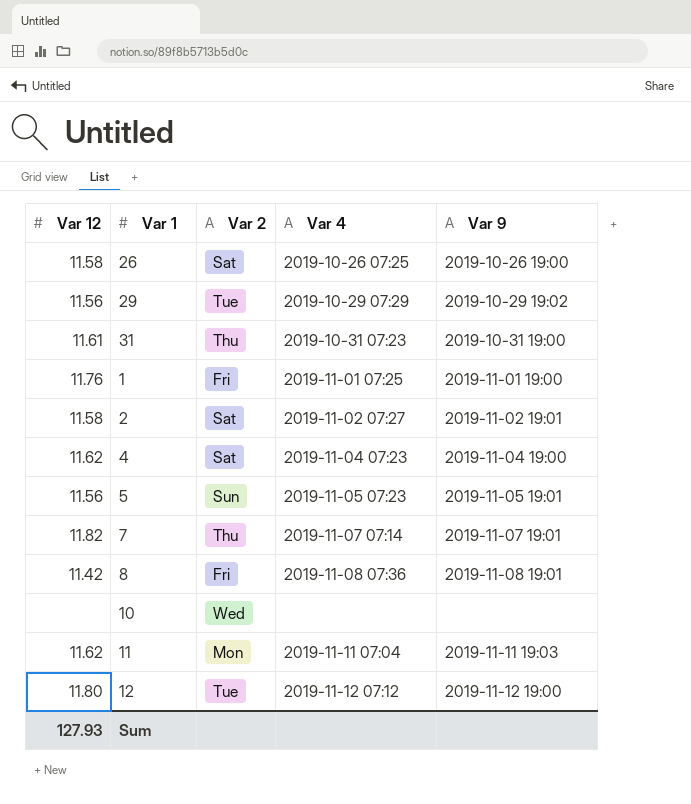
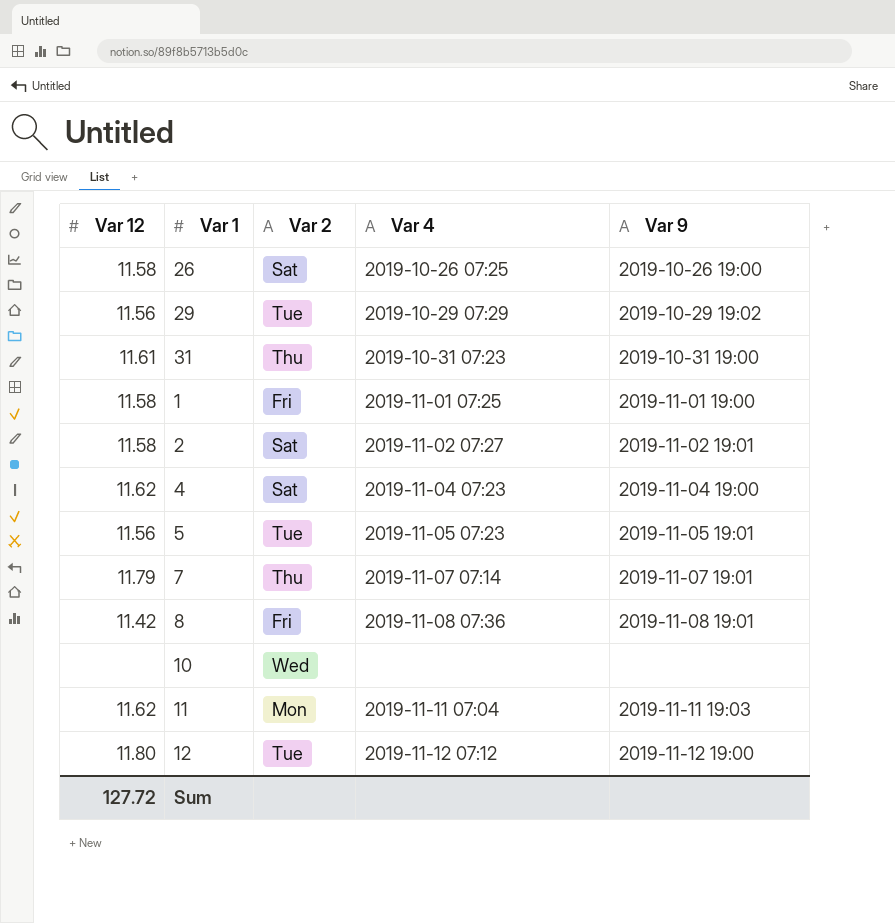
1 | Var 12: 11.76 -> 11.58
5 | Var 2: Sun -> Tue
7 | Var 12: 11.82 -> 11.79
Sum | Var 12: 127.93 -> 127.72

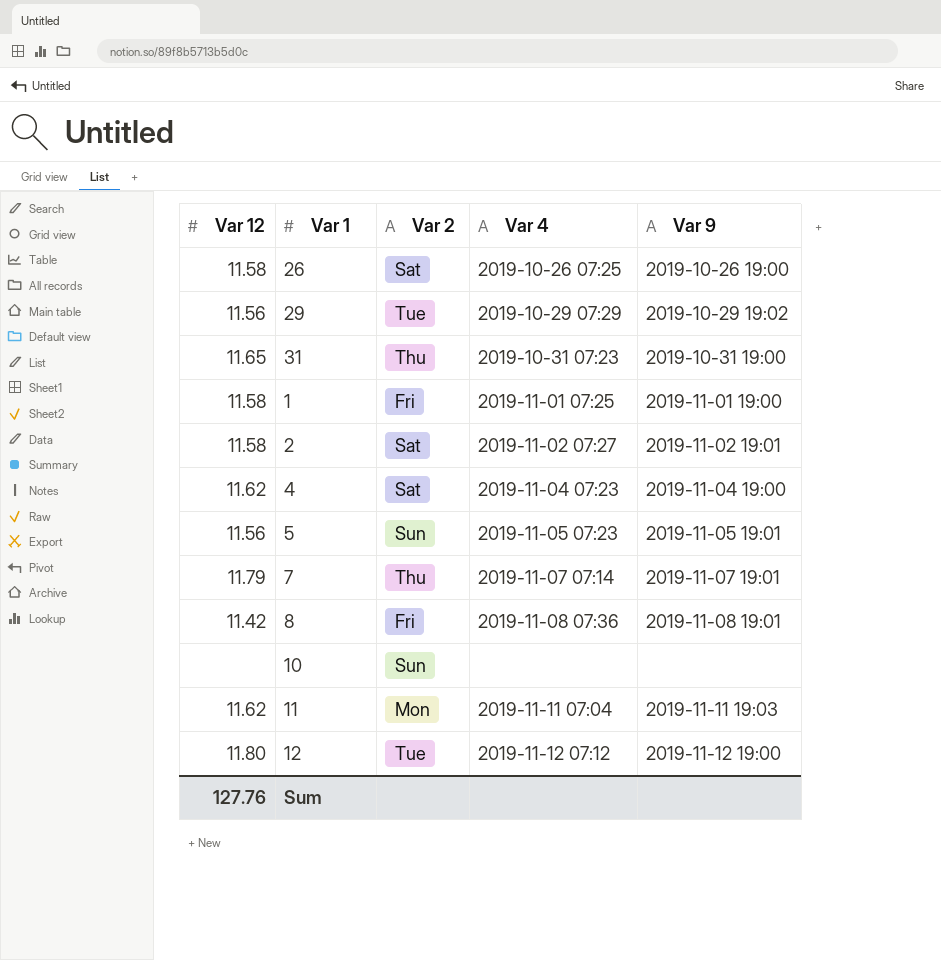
31 | Var 12: 11.61 -> 11.65
5 | Var 2: Tue -> Sun
10 | Var 2: Wed -> Sun
Sum | Var 12: 127.72 -> 127.76

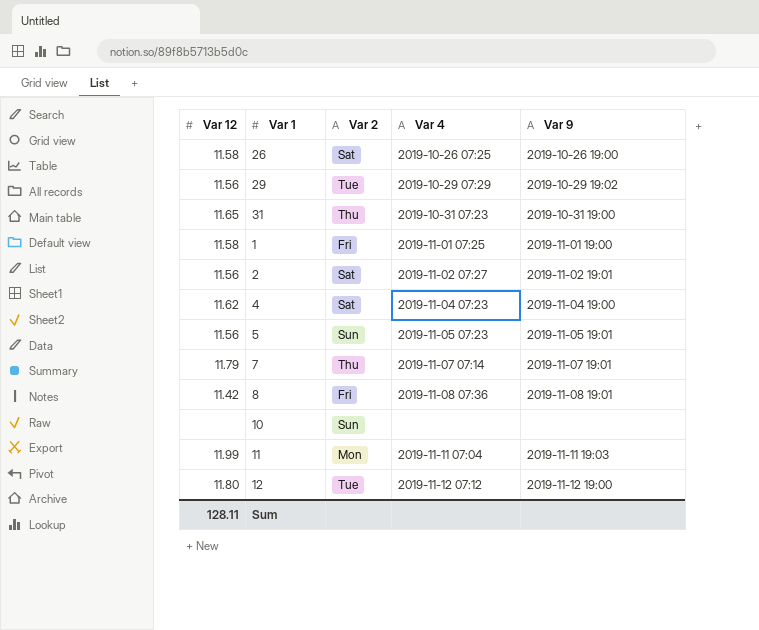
2 | Var 12: 11.58 -> 11.56
11 | Var 12: 11.62 -> 11.99
Sum | Var 12: 127.76 -> 128.11

